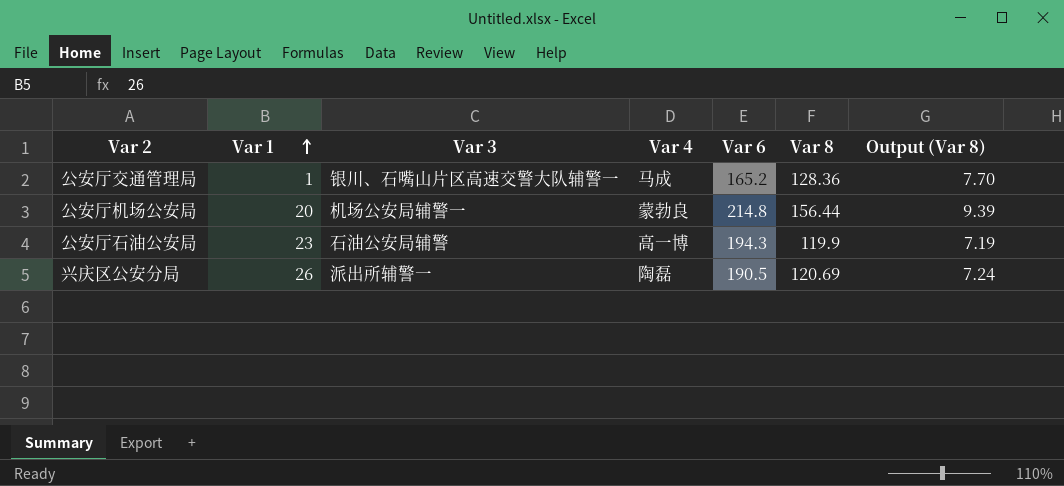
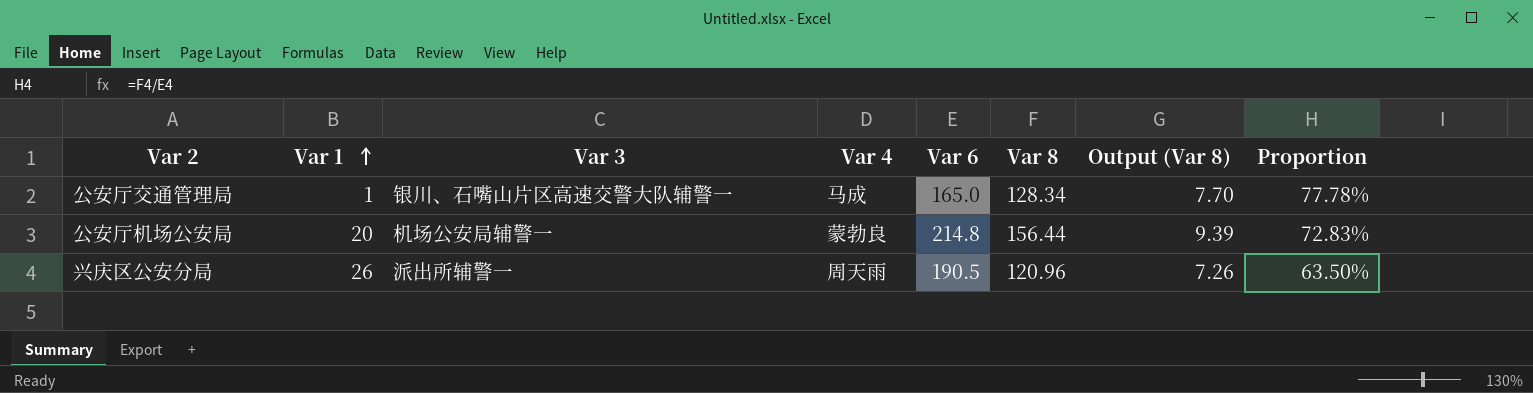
column Proportion | formula: none -> [Var 8] / [Var 6]
row 公安厅石油公安局: 23 | 石油公安局辅警 | 高一博 | 194.3 | 119.9 | 7.19 -> none
公安厅交通管理局 | Var 6: 165.2 -> 165.0
公安厅交通管理局 | Var 8: 128.36 -> 128.34
兴庆区公安分局 | Var 4: 陶磊 -> 周天雨
兴庆区公安分局 | Var 8: 120.69 -> 120.96
兴庆区公安分局 | Output (Var 8): 7.24 -> 7.26

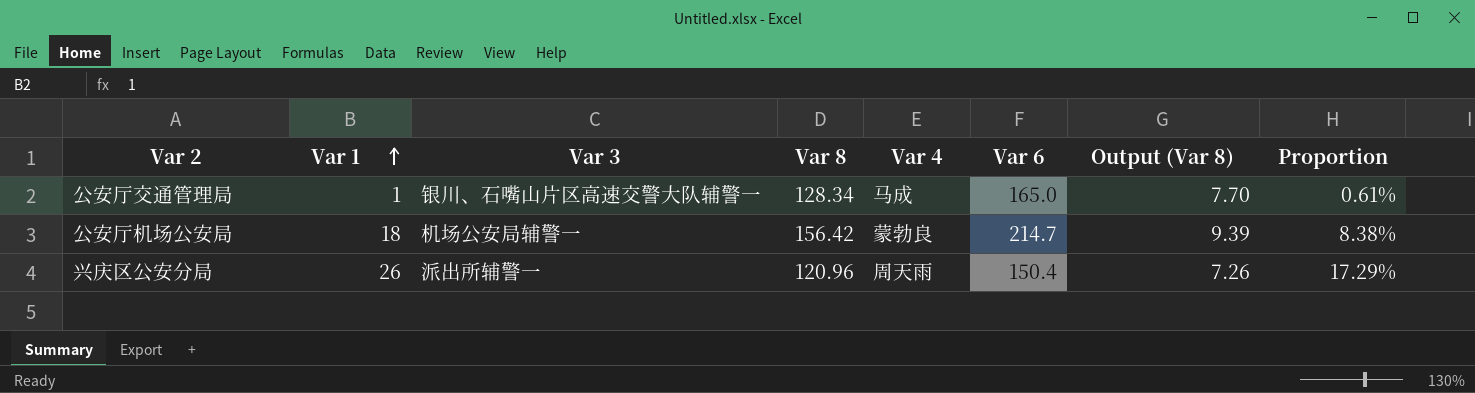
column Var 8 | position: 6 -> 4
column Proportion | formula: [Var 8] / [Var 6] -> [Var 1] / [Var 6]
公安厅机场公安局 | Var 1: 20 -> 18
公安厅机场公安局 | Var 8: 156.44 -> 156.42
公安厅机场公安局 | Var 6: 214.8 -> 214.7
兴庆区公安分局 | Var 6: 190.5 -> 150.4

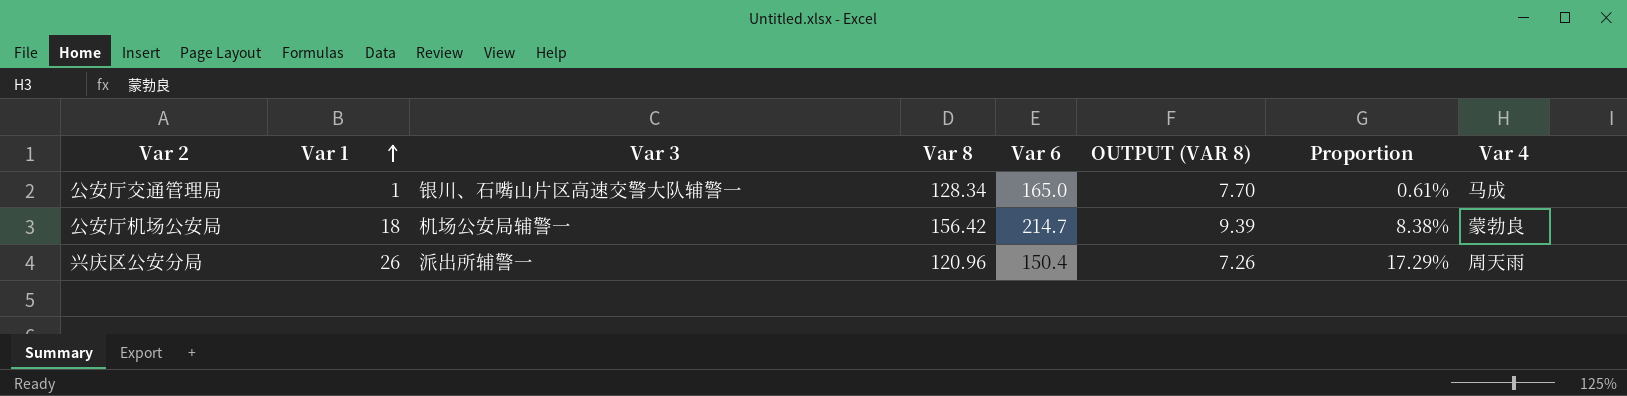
column name: Output (Var 8) -> OUTPUT (VAR 8)
column Var 4 | position: 5 -> 8

